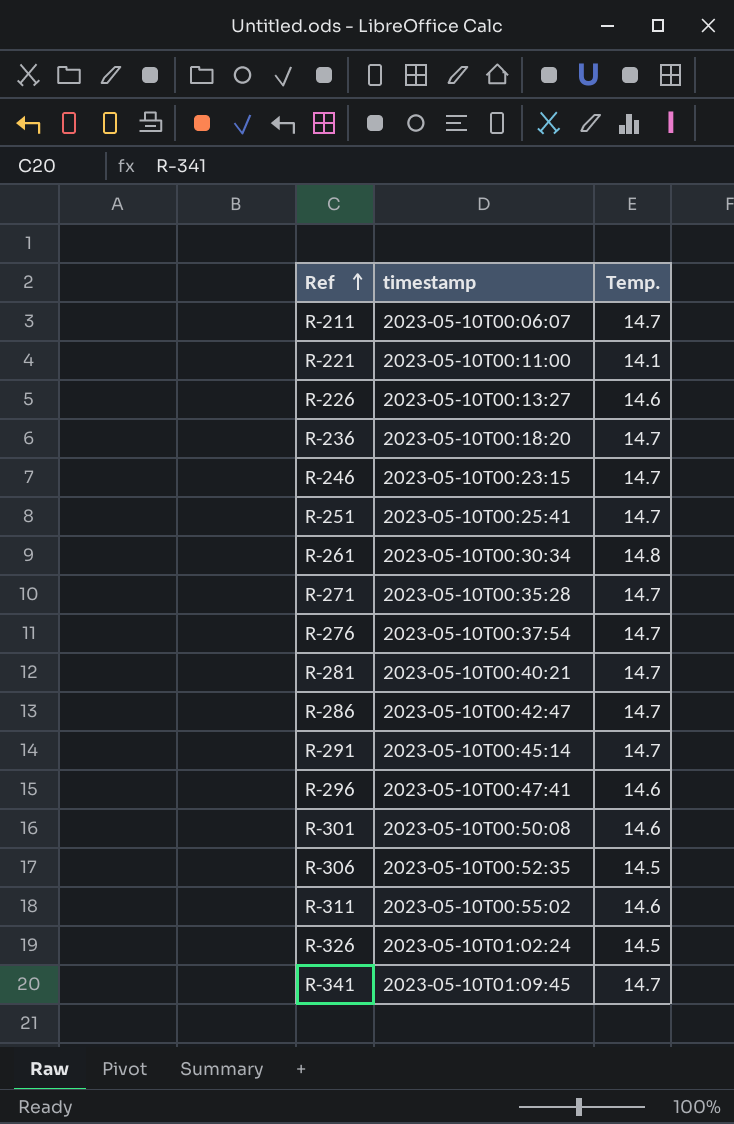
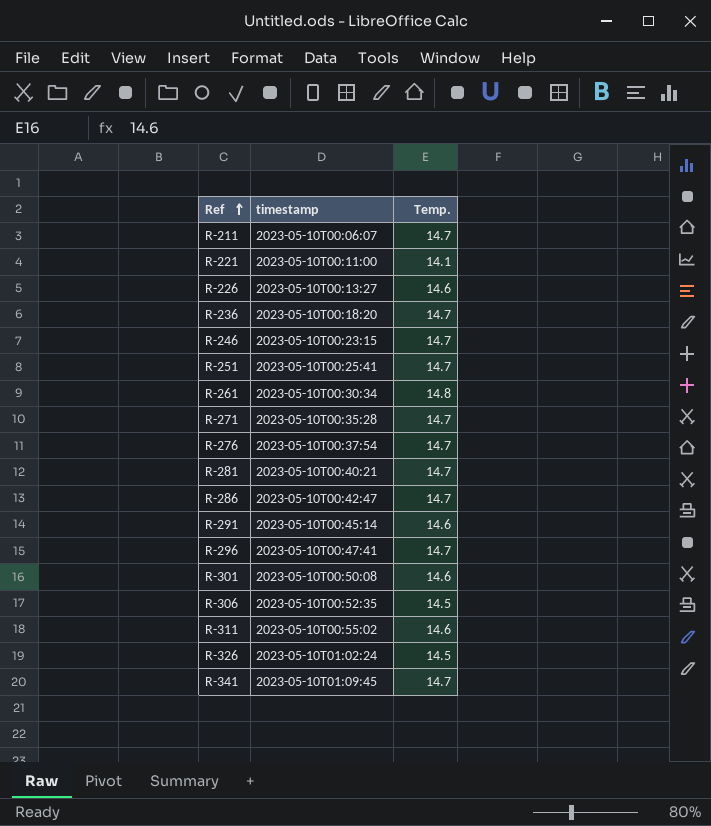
R-291 | Temp.: 14.7 -> 14.6
R-296 | Temp.: 14.6 -> 14.7

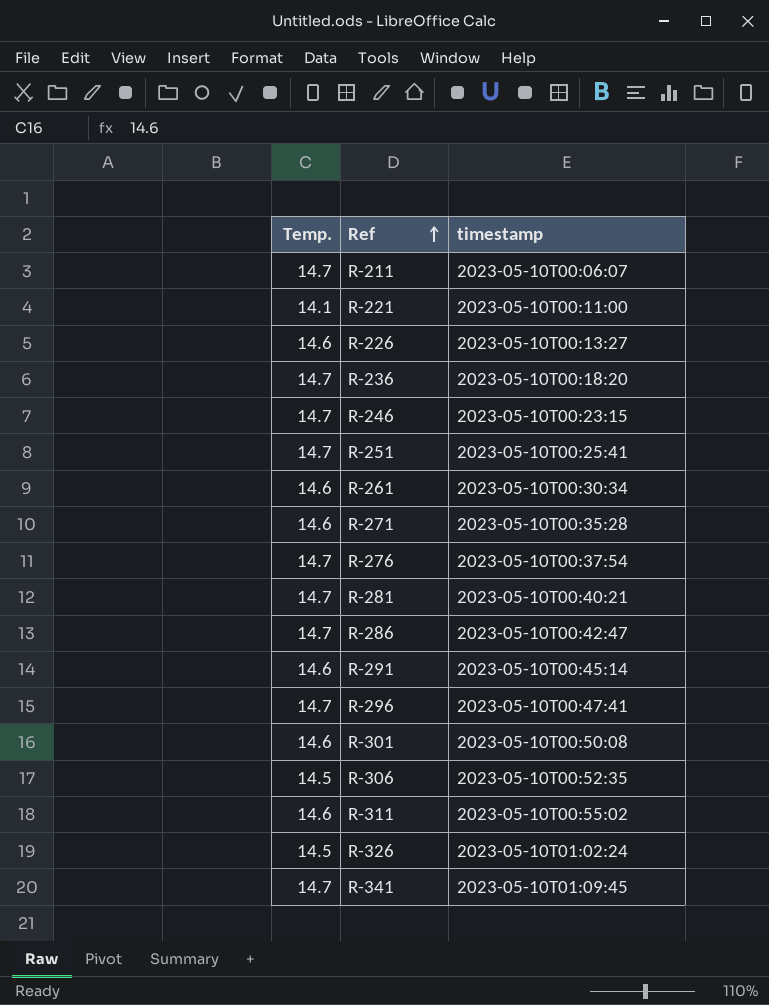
column Temp. | position: 3 -> 1
R-261 | Temp.: 14.8 -> 14.6
R-271 | Temp.: 14.7 -> 14.6

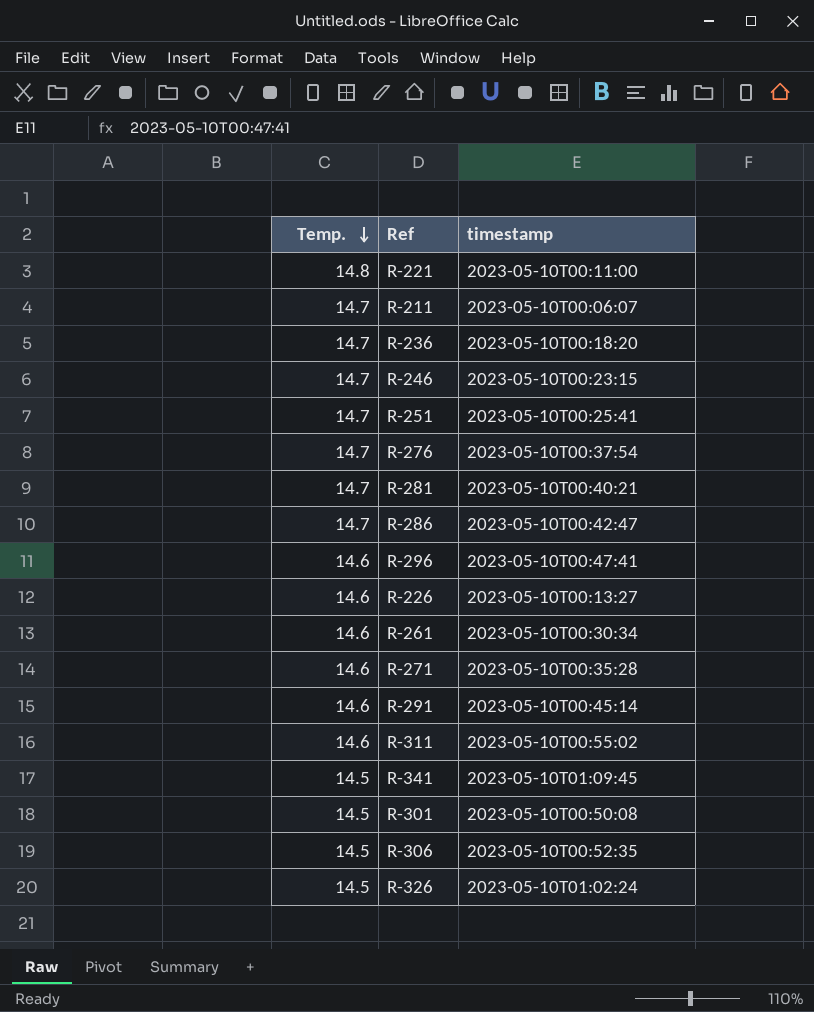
row order: Ref ascending -> Temp. descending
R-221 | Temp.: 14.1 -> 14.8
R-296 | Temp.: 14.7 -> 14.6
R-341 | Temp.: 14.7 -> 14.5
R-301 | Temp.: 14.6 -> 14.5

